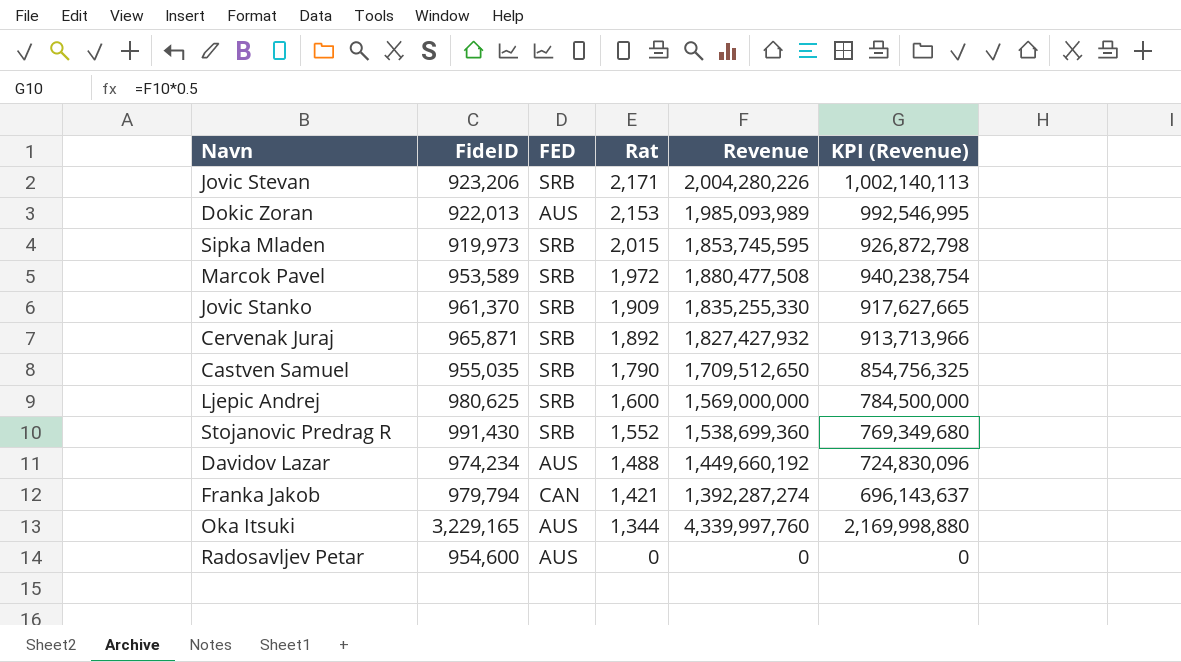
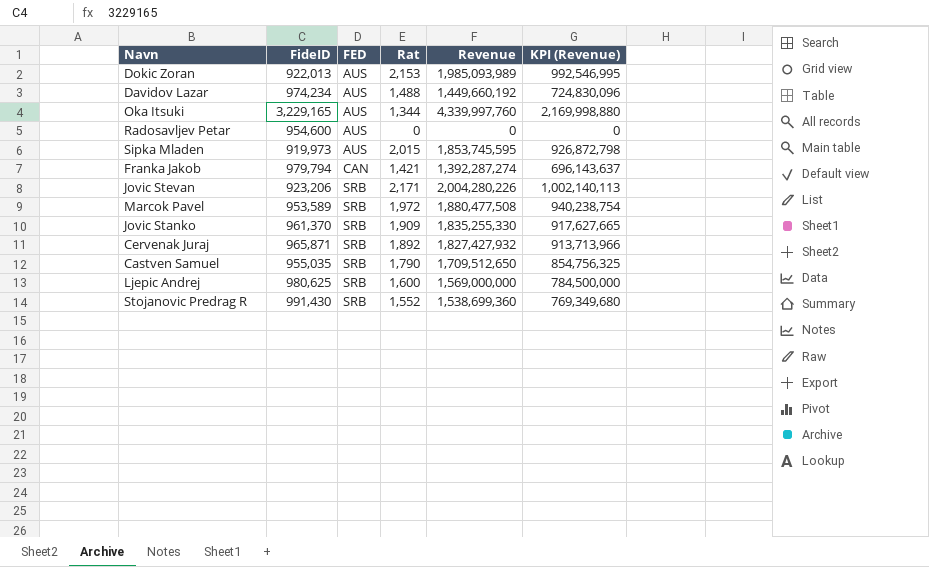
row order: Rat descending -> FED ascending
Sipka Mladen | FED: SRB -> AUS

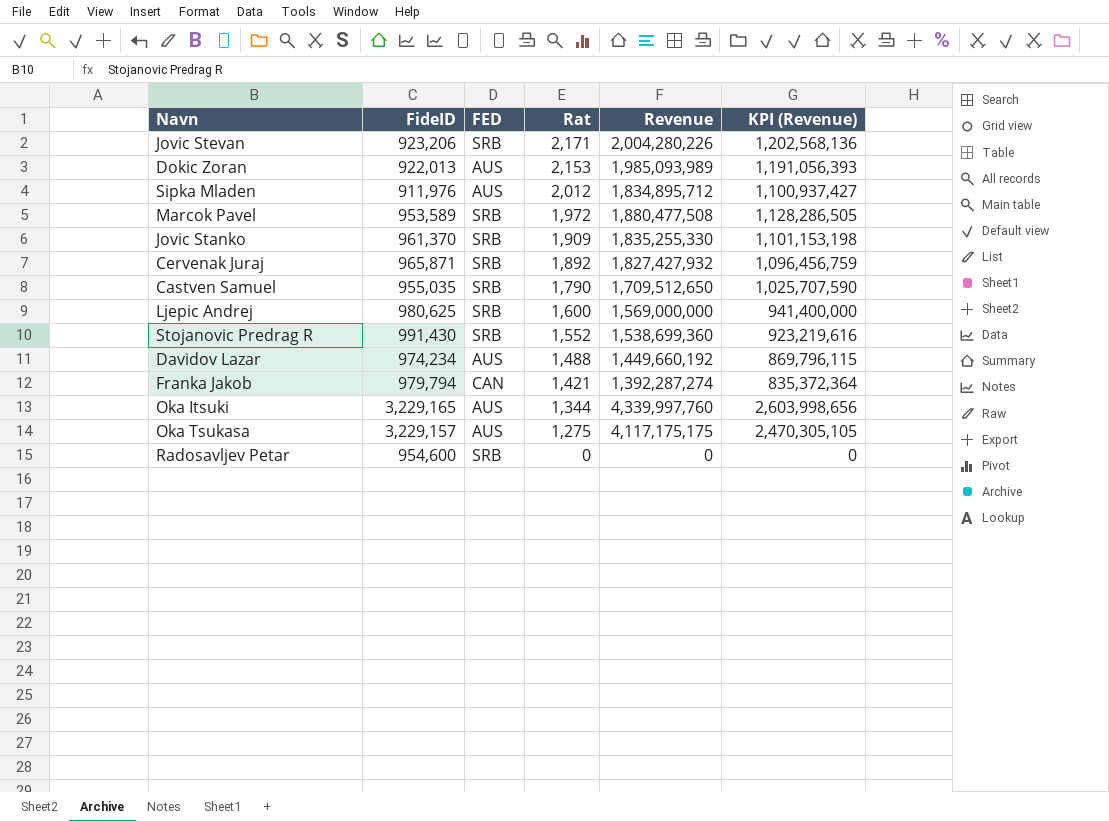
row order: FED ascending -> Rat descending
column KPI (Revenue) | formula: [Revenue] * 0.5 -> [Revenue] * 0.6
Sipka Mladen | FideID: 919,973 -> 911,976
Sipka Mladen | Rat: 2,015 -> 2,012
Sipka Mladen | Revenue: 1,853,745,595 -> 1,834,895,712
row Oka Tsukasa: none -> 3,229,157 | AUS | 1,275 | 4,117,175,175 | 2,470,305,105
Radosavljev Petar | FED: AUS -> SRB

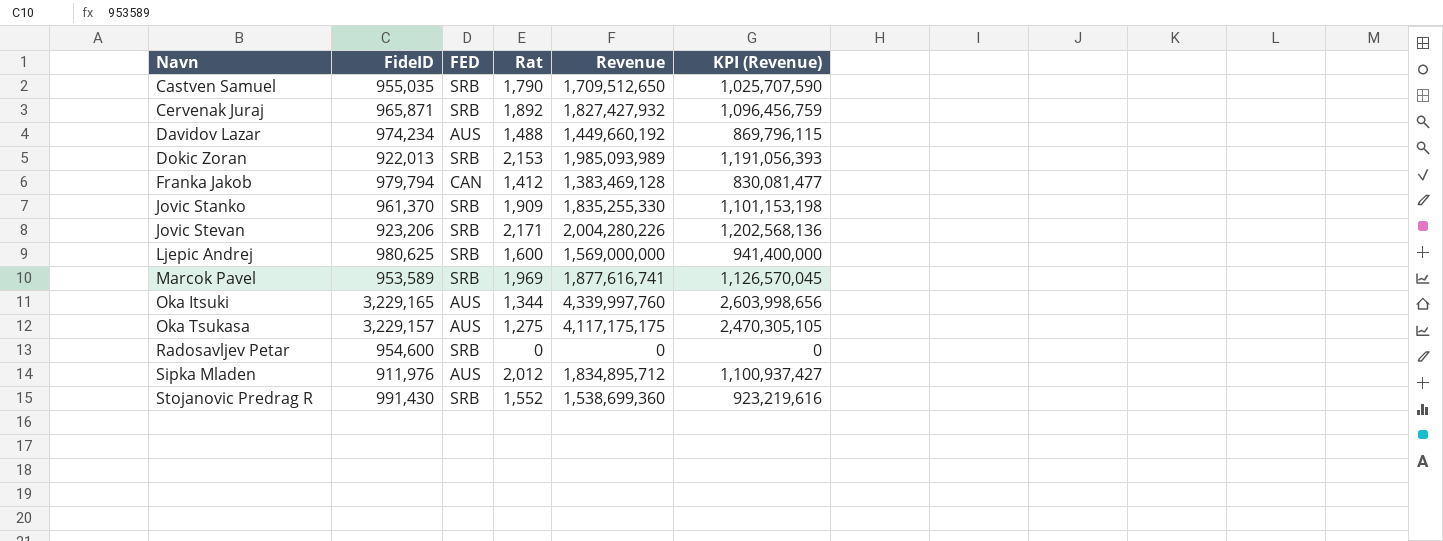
row order: Rat descending -> Navn ascending
Dokic Zoran | FED: AUS -> SRB
Franka Jakob | Rat: 1,421 -> 1,412
Franka Jakob | Revenue: 1,392,287,274 -> 1,383,469,128
Franka Jakob | KPI (Revenue): 835,372,364 -> 830,081,477
Marcok Pavel | Rat: 1,972 -> 1,969
Marcok Pavel | Revenue: 1,880,477,508 -> 1,877,616,741
Marcok Pavel | KPI (Revenue): 1,128,286,505 -> 1,126,570,045

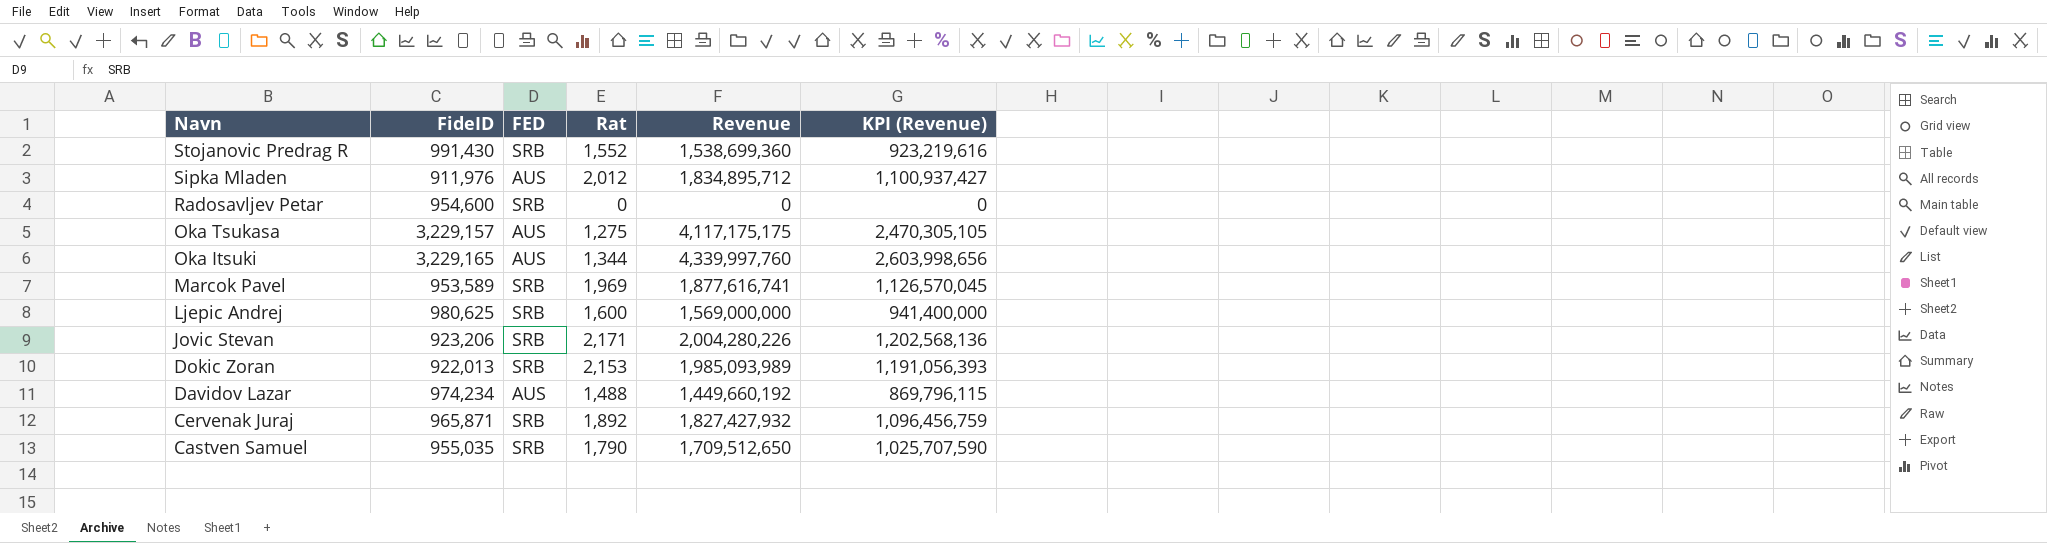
row order: Navn ascending -> Navn descending
row Franka Jakob: 979,794 | CAN | 1,412 | 1,383,469,128 | 830,081,477 -> none
row Jovic Stanko: 961,370 | SRB | 1,909 | 1,835,255,330 | 1,101,153,198 -> none

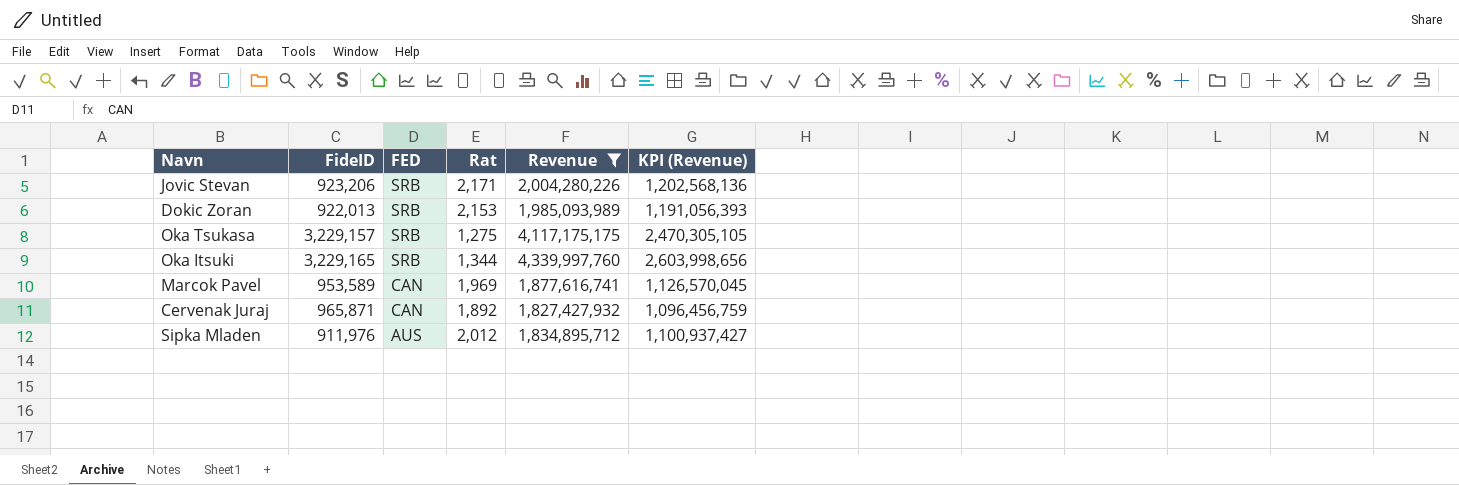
filter: none -> Revenue >= 1,827,427,932
row order: Navn descending -> FED descending
Oka Tsukasa | FED: AUS -> SRB
Oka Itsuki | FED: AUS -> SRB
Marcok Pavel | FED: SRB -> CAN
Cervenak Juraj | FED: SRB -> CAN

